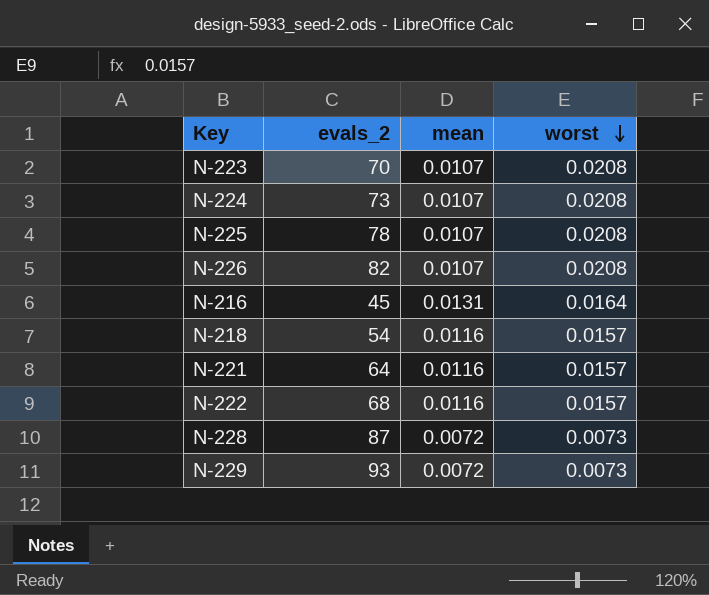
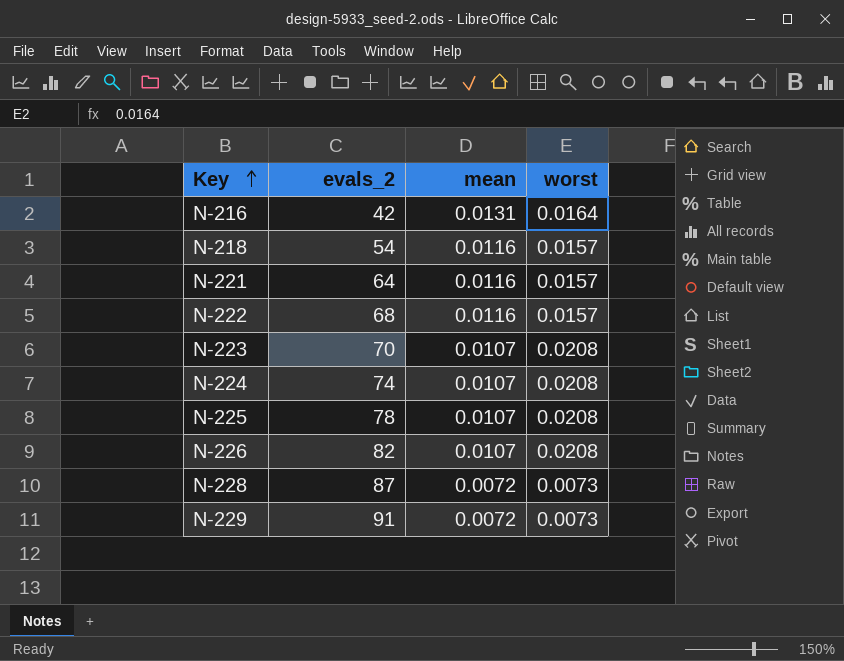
row order: worst descending -> Key ascending
N-216 | evals_2: 45 -> 42
N-224 | evals_2: 73 -> 74
N-229 | evals_2: 93 -> 91

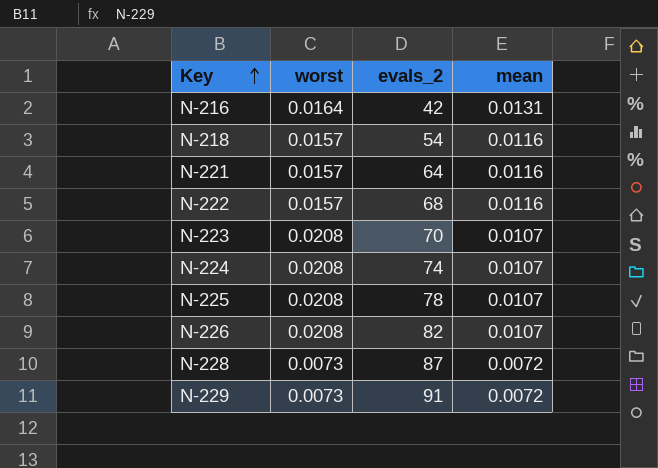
column worst | position: 4 -> 2

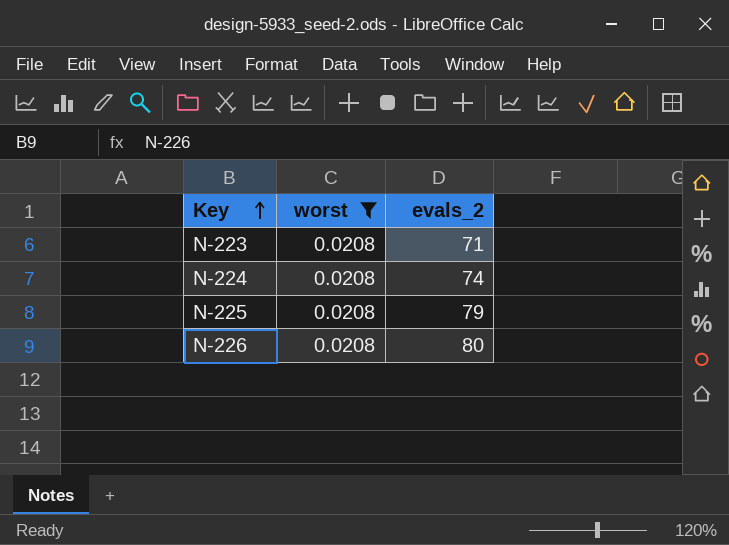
filter: none -> worst = 0.0208
column mean | position: 4 -> none
N-223 | evals_2: 70 -> 71
N-225 | evals_2: 78 -> 79
N-226 | evals_2: 82 -> 80

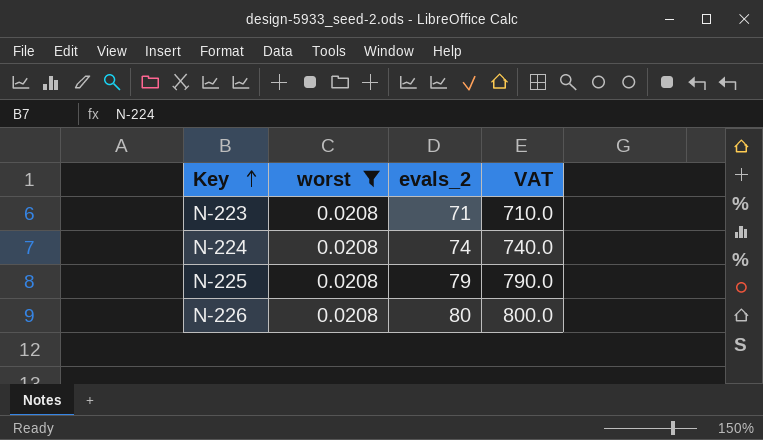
column VAT | formula: none -> [evals_2] * 10

